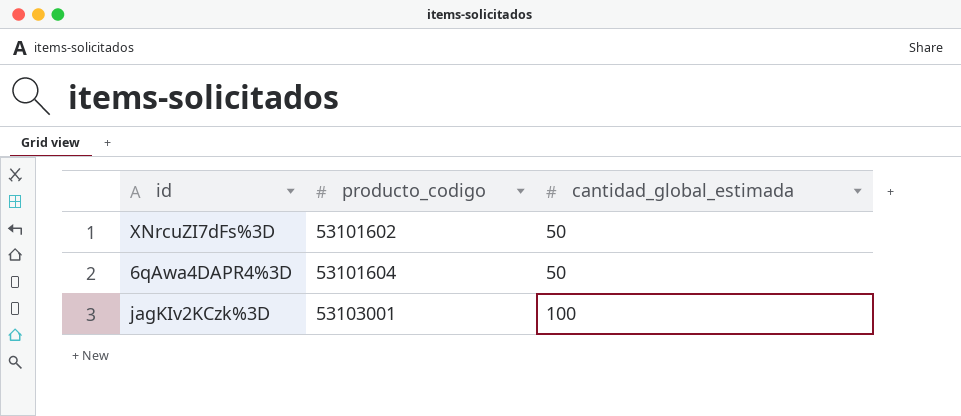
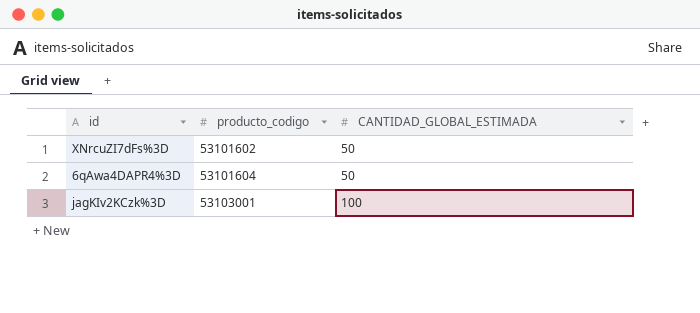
column name: cantidad_global_estimada -> CANTIDAD_GLOBAL_ESTIMADA

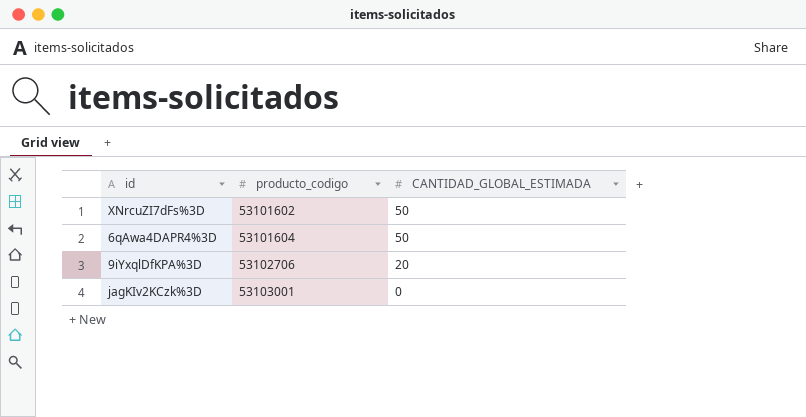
row 9iYxqlDfKPA%3D: none -> 53102706 | 20
jagKIv2KCzk%3D | CANTIDAD_GLOBAL_ESTIMADA: 100 -> 0

